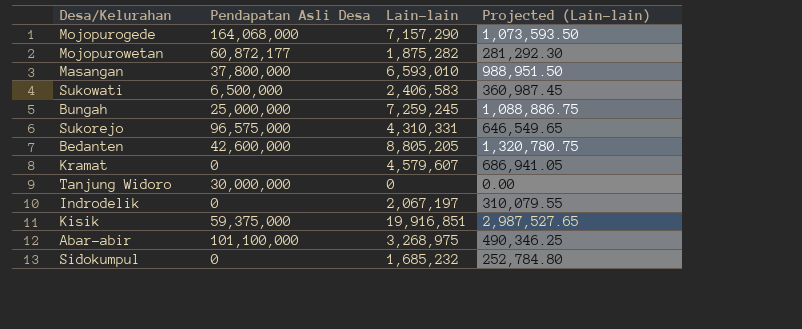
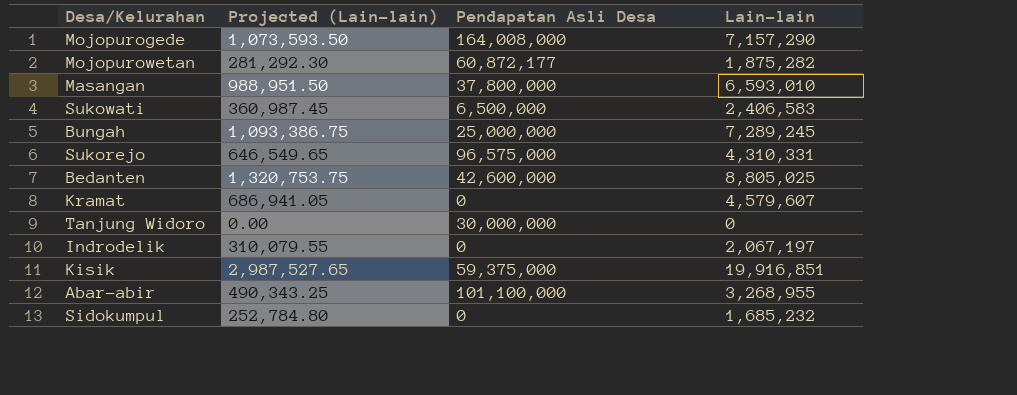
column Projected (Lain-lain) | position: 4 -> 2
Mojopurogede | Pendapatan Asli Desa: 164,068,000 -> 164,008,000
Bungah | Projected (Lain-lain): 1,088,886.75 -> 1,093,386.75
Bungah | Lain-lain: 7,259,245 -> 7,289,245
Bedanten | Projected (Lain-lain): 1,320,780.75 -> 1,320,753.75
Bedanten | Lain-lain: 8,805,205 -> 8,805,025
Abar-abir | Projected (Lain-lain): 490,346.25 -> 490,343.25
Abar-abir | Lain-lain: 3,268,975 -> 3,268,955

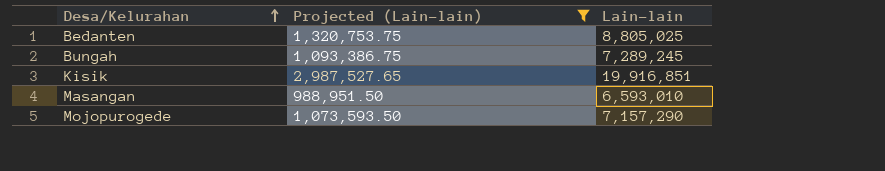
filter: none -> Projected (Lain-lain) >= 988,951.50
row order: none -> Desa/Kelurahan ascending
column Pendapatan Asli Desa | position: 3 -> none

